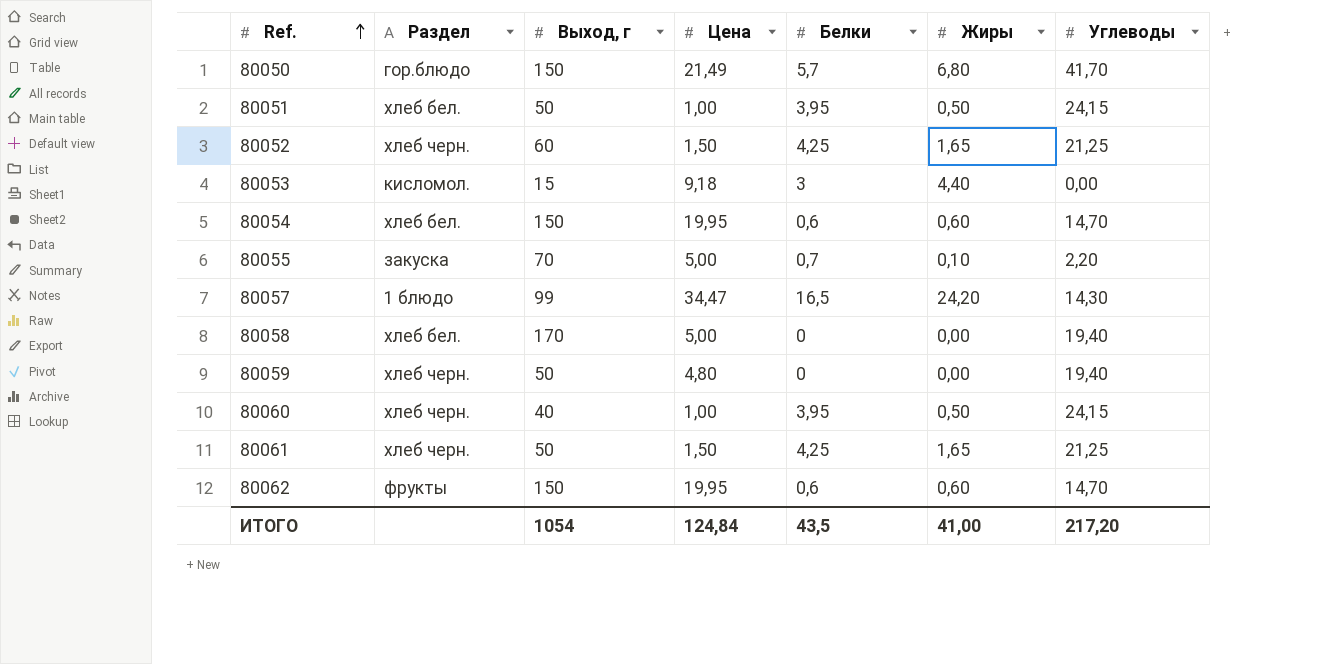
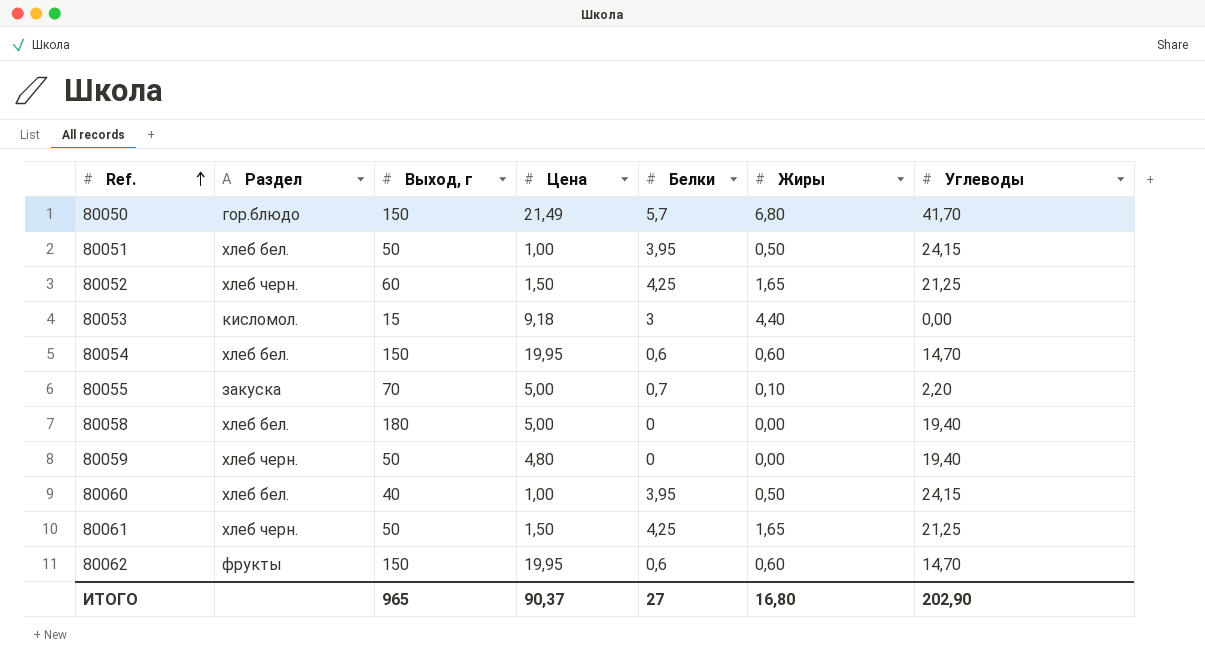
row 80057: 1 блюдо | 99 | 34,47 | 16,5 | 24,20 | 14,30 -> none
80058 | Выход, г: 170 -> 180
80060 | Раздел: хлеб черн. -> хлеб бел.
ИТОГО | Выход, г: 1054 -> 965
ИТОГО | Цена: 124,84 -> 90,37
ИТОГО | Белки: 43,5 -> 27
ИТОГО | Жиры: 41,00 -> 16,80
ИТОГО | Углеводы: 217,20 -> 202,90

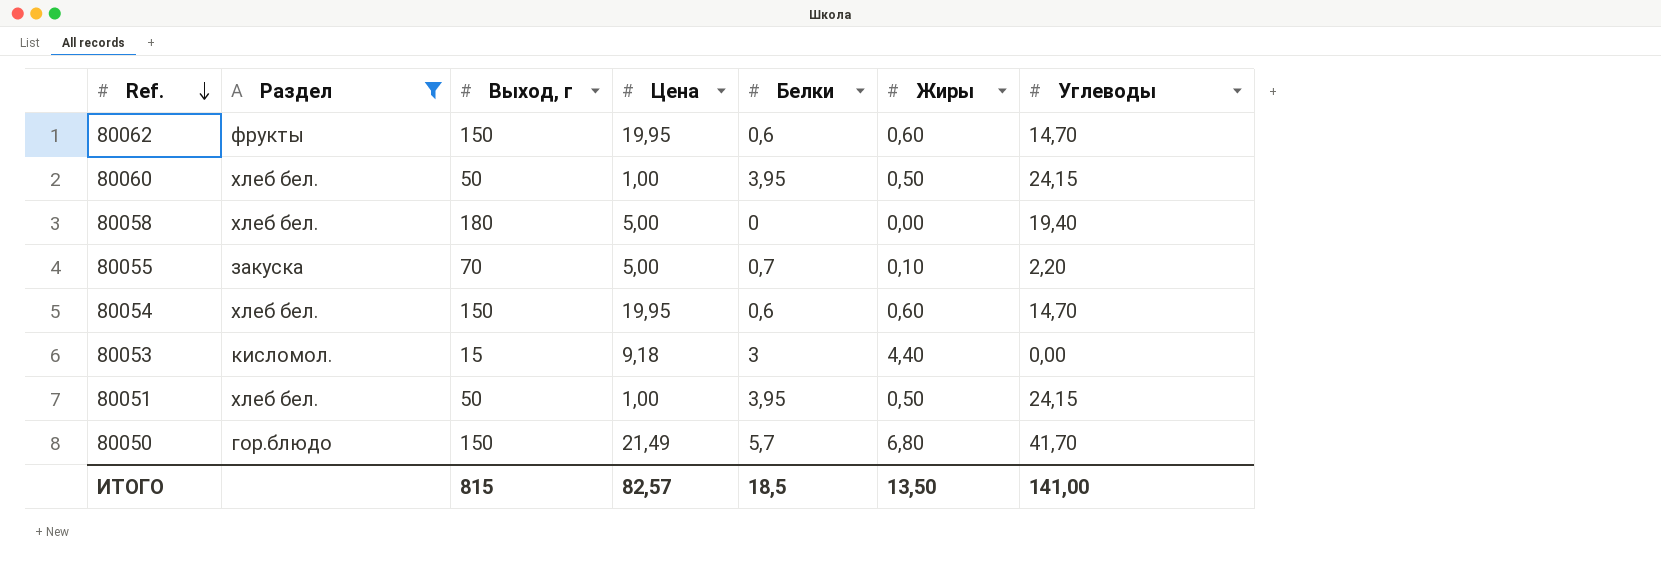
filter: none -> Раздел != хлеб черн.
row order: Ref. ascending -> Ref. descending
80060 | Выход, г: 40 -> 50
ИТОГО | Выход, г: 965 -> 815
ИТОГО | Цена: 90,37 -> 82,57
ИТОГО | Белки: 27 -> 18,5
ИТОГО | Жиры: 16,80 -> 13,50
ИТОГО | Углеводы: 202,90 -> 141,00

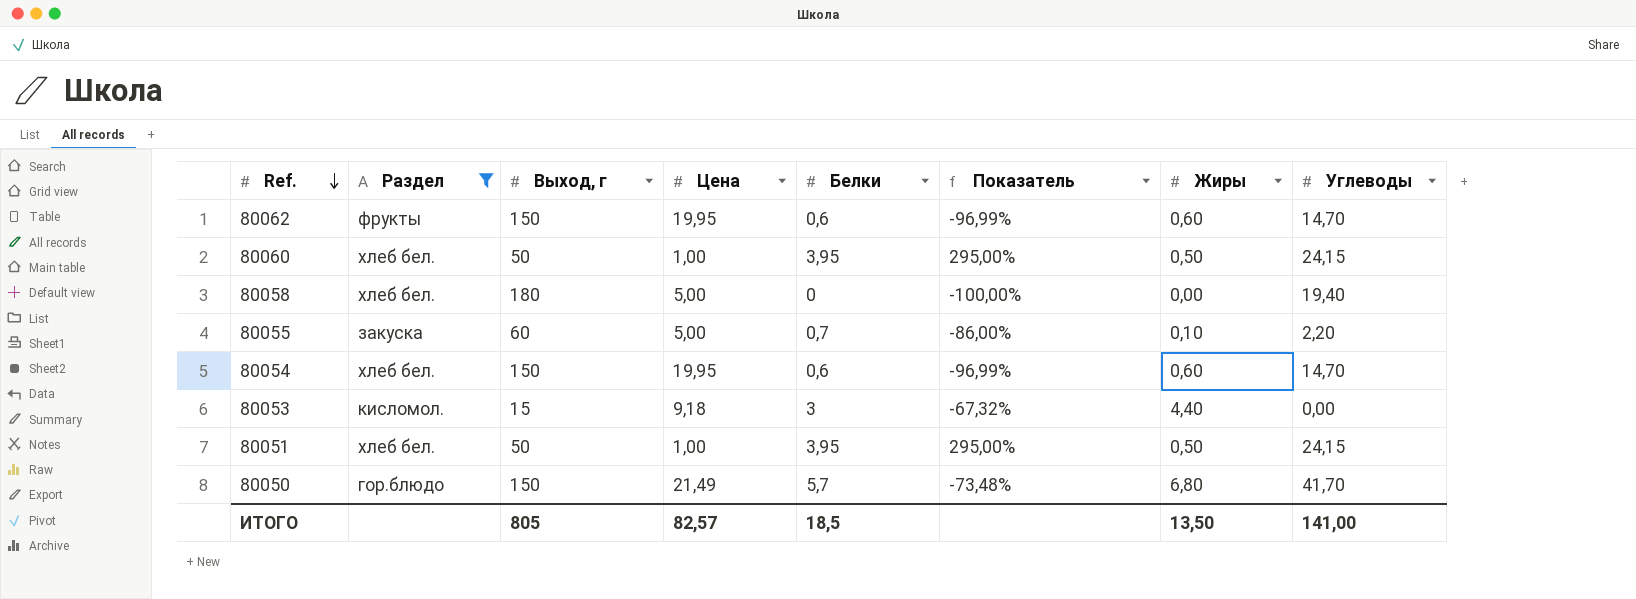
column Показатель | formula: none -> ([Белки] - [Цена]) / [Цена]
80055 | Выход, г: 70 -> 60
ИТОГО | Выход, г: 815 -> 805

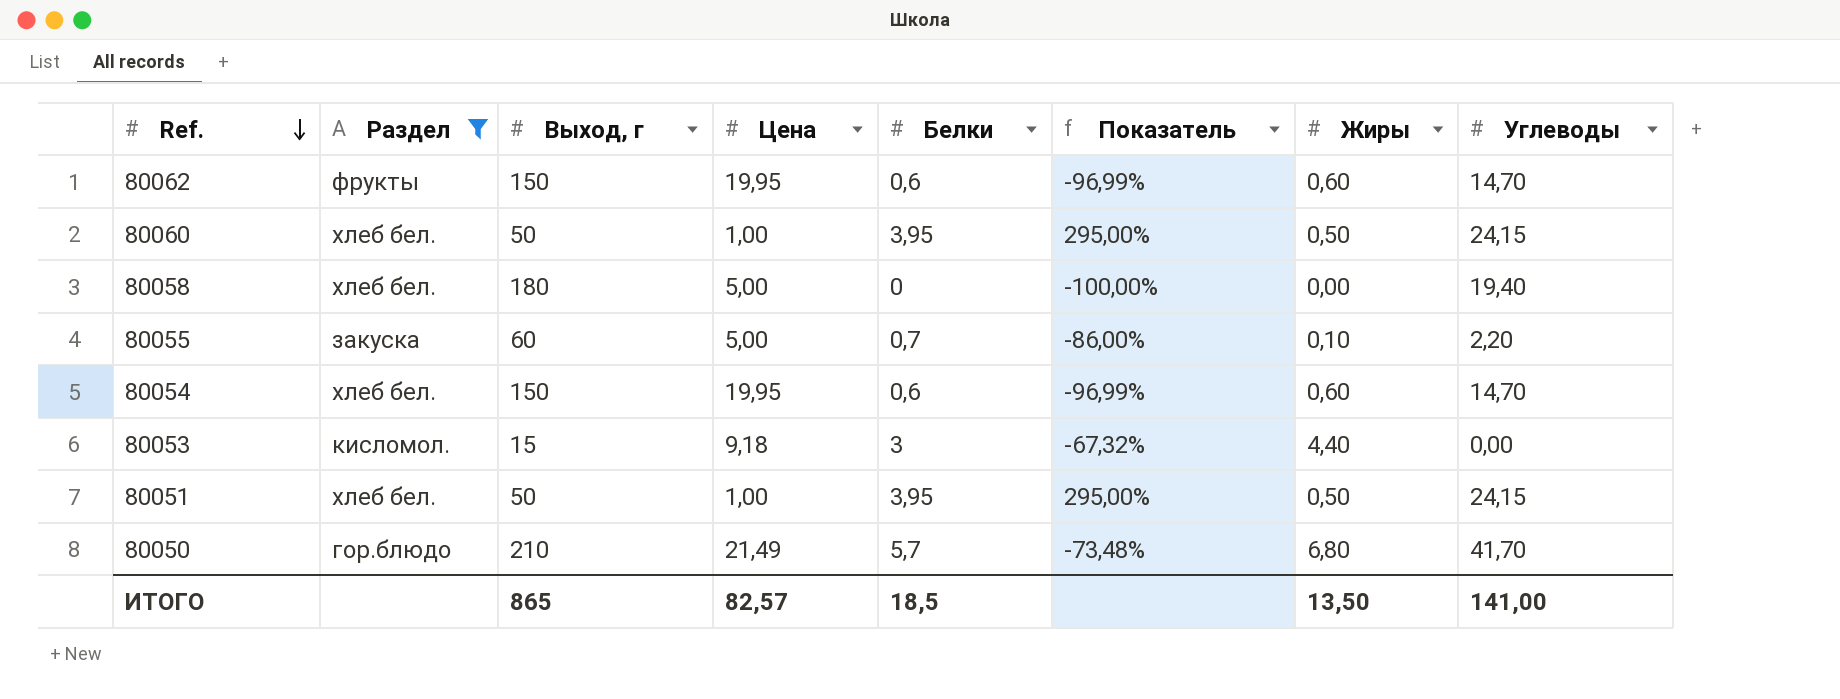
80050 | Выход, г: 150 -> 210
ИТОГО | Выход, г: 805 -> 865

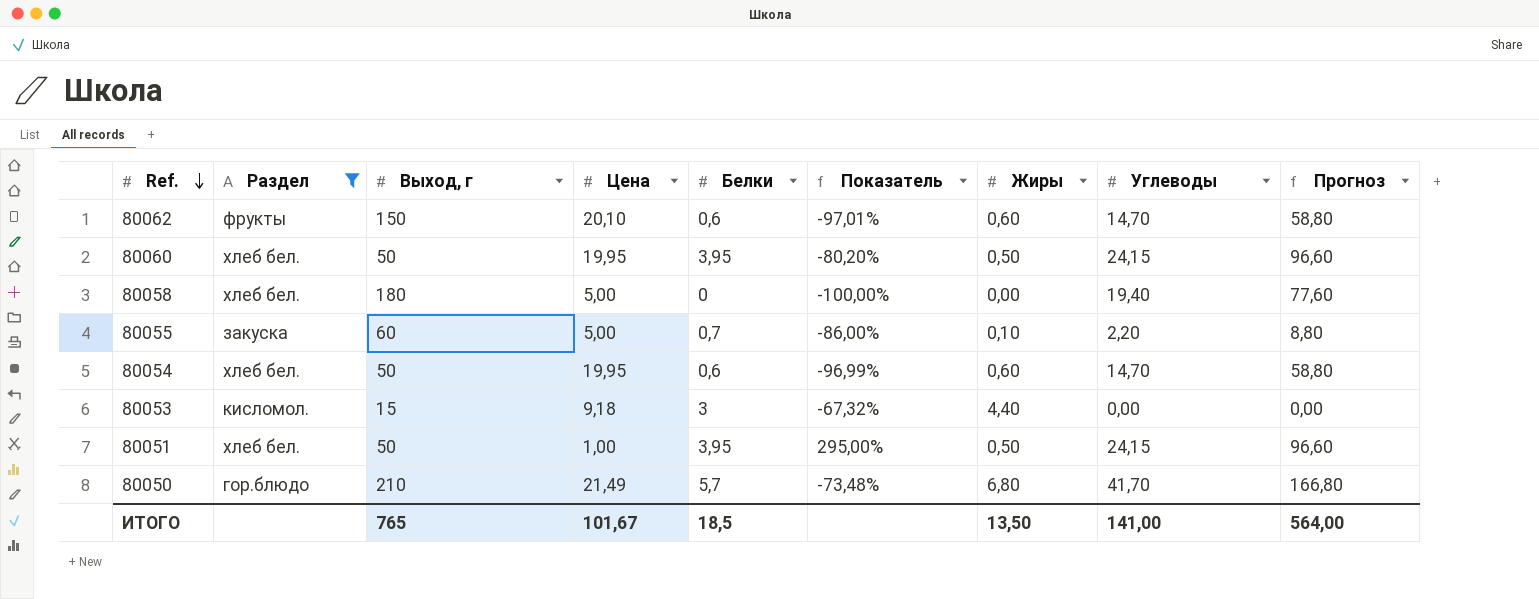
column Прогноз | formula: none -> [Углеводы] * 4
80062 | Цена: 19,95 -> 20,10
80062 | Показатель: -96,99% -> -97,01%
80060 | Цена: 1,00 -> 19,95
80060 | Показатель: 295,00% -> -80,20%
80054 | Выход, г: 150 -> 50
ИТОГО | Выход, г: 865 -> 765
ИТОГО | Цена: 82,57 -> 101,67

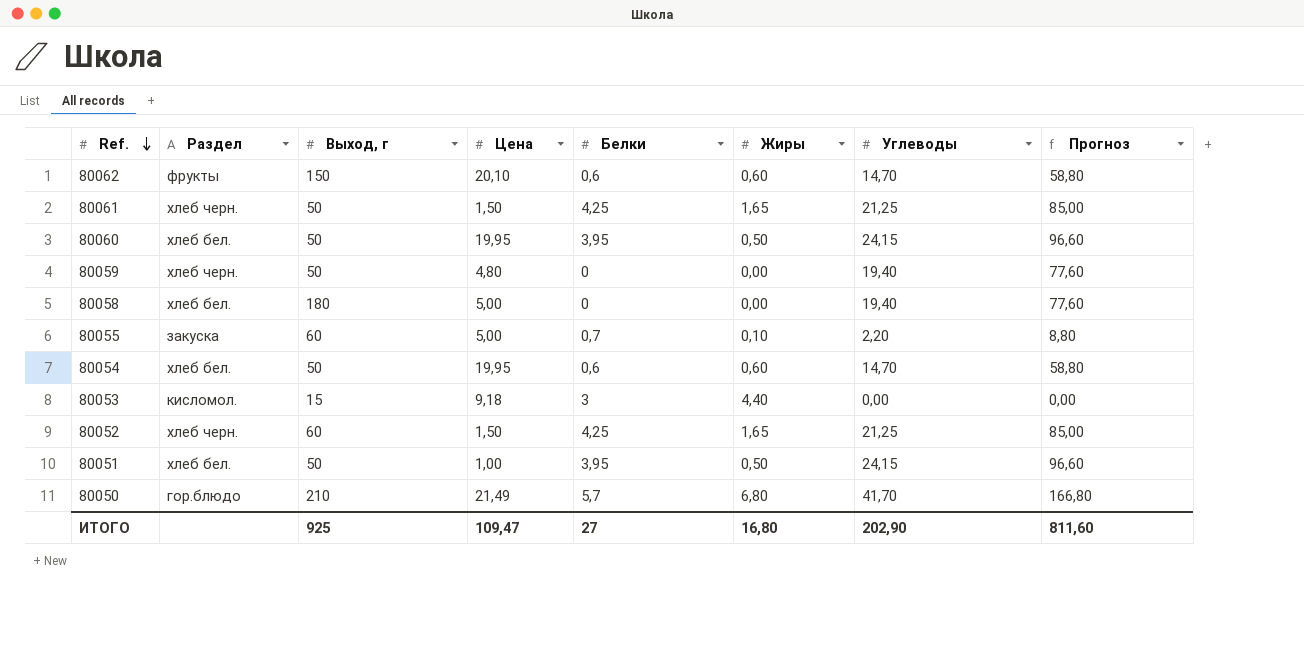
filter: Раздел != хлеб черн. -> none
column Показатель | formula: ([Белки] - [Цена]) / [Цена] -> none
ИТОГО | Выход, г: 765 -> 925
ИТОГО | Цена: 101,67 -> 109,47
ИТОГО | Белки: 18,5 -> 27
ИТОГО | Жиры: 13,50 -> 16,80
ИТОГО | Углеводы: 141,00 -> 202,90
ИТОГО | Прогноз: 564,00 -> 811,60

